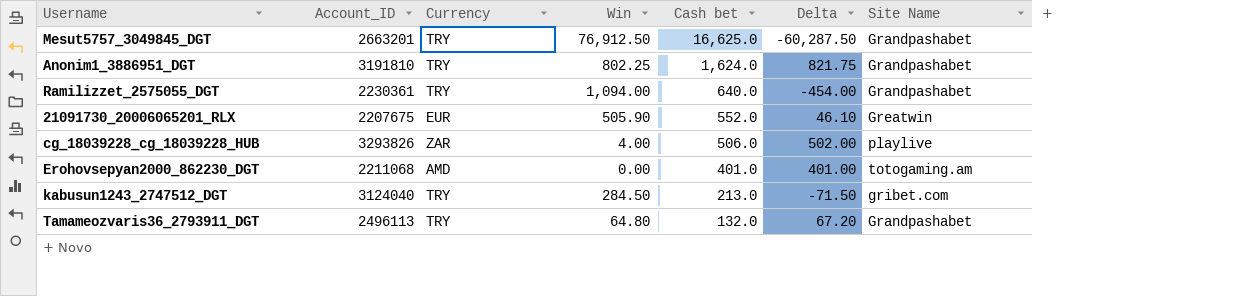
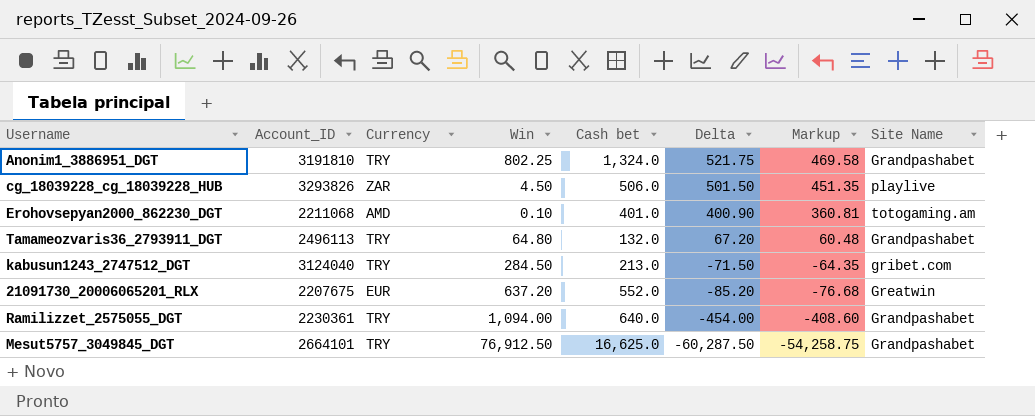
row order: Cash bet descending -> Delta descending
column Markup | formula: none -> [Delta] * 0.9
Anonim1_3886951_DGT | Cash bet: 1,624.0 -> 1,324.0
Anonim1_3886951_DGT | Delta: 821.75 -> 521.75
cg_18039228_cg_18039228_HUB | Win: 4.00 -> 4.50
cg_18039228_cg_18039228_HUB | Delta: 502.00 -> 501.50
Erohovsepyan2000_862230_DGT | Win: 0.00 -> 0.10
Erohovsepyan2000_862230_DGT | Delta: 401.00 -> 400.90
21091730_20006065201_RLX | Win: 505.90 -> 637.20
21091730_20006065201_RLX | Delta: 46.10 -> -85.20
Mesut5757_3049845_DGT | Account_ID: 2663201 -> 2664101

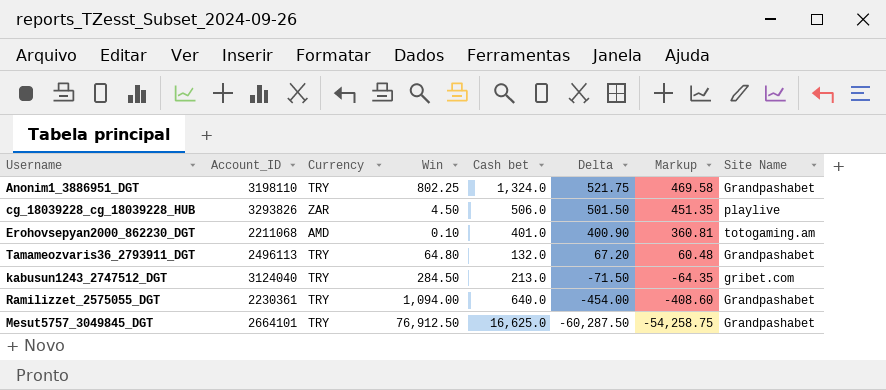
row 21091730_20006065201_RLX: 2207675 | EUR | 637.20 | 552.0 | -85.20 | -76.68 | Greatwin -> none
Anonim1_3886951_DGT | Account_ID: 3191810 -> 3198110

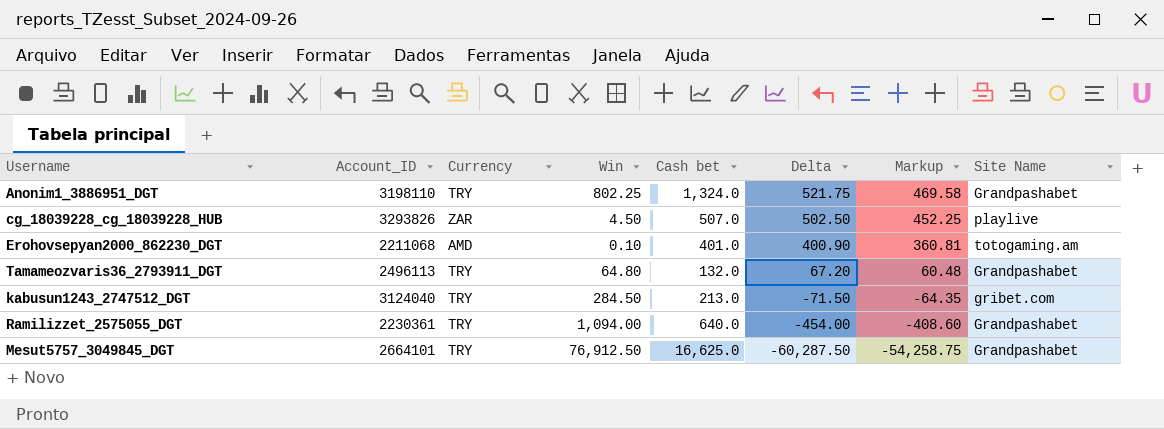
cg_18039228_cg_18039228_HUB | Cash bet: 506.0 -> 507.0
cg_18039228_cg_18039228_HUB | Delta: 501.50 -> 502.50
cg_18039228_cg_18039228_HUB | Markup: 451.35 -> 452.25

